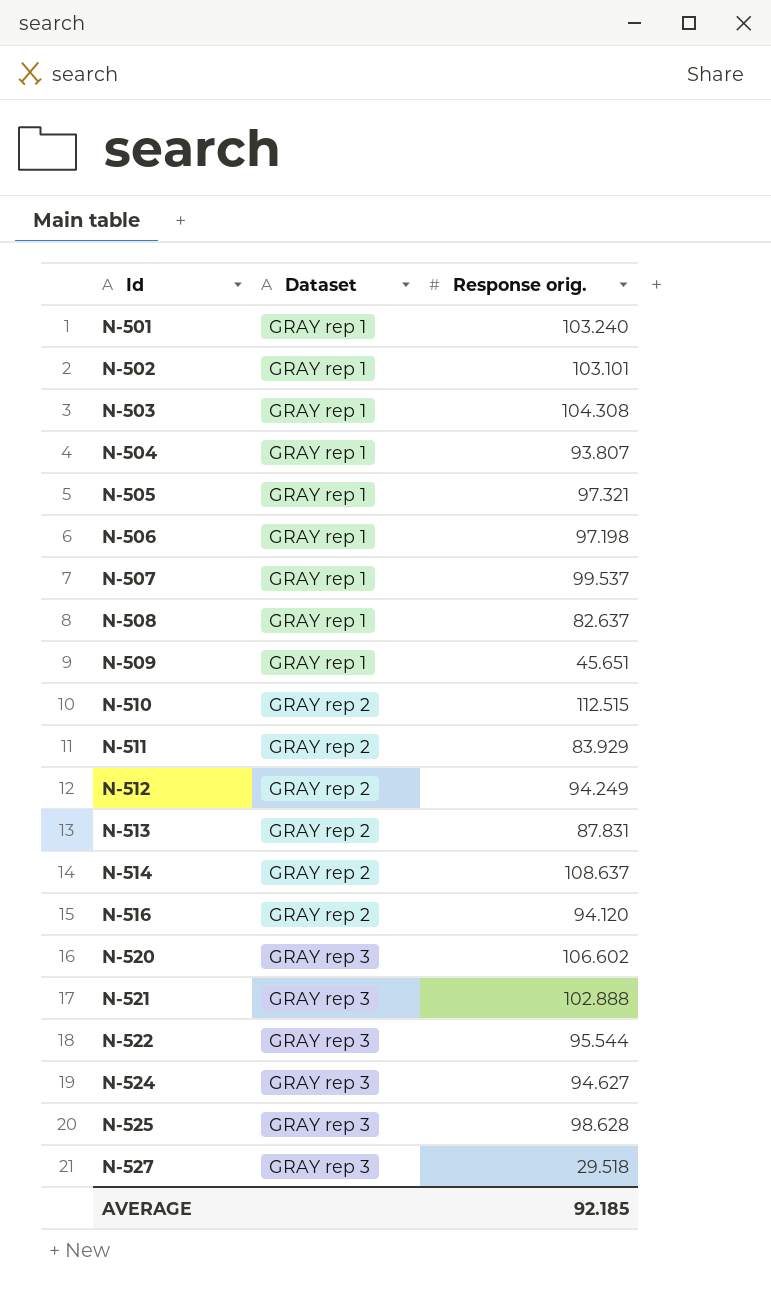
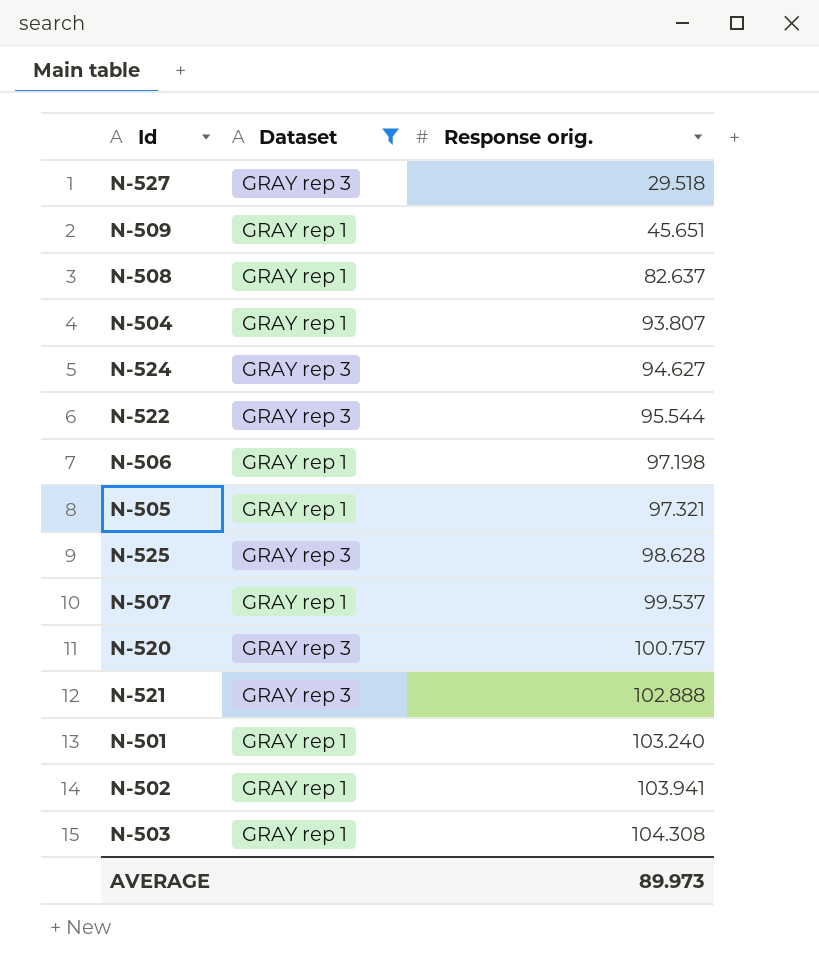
filter: none -> Dataset != GRAY rep 2
row order: Id ascending -> Response orig. ascending
N-520 | Response orig.: 106.602 -> 100.757
N-502 | Response orig.: 103.101 -> 103.941
AVERAGE | Response orig.: 92.185 -> 89.973

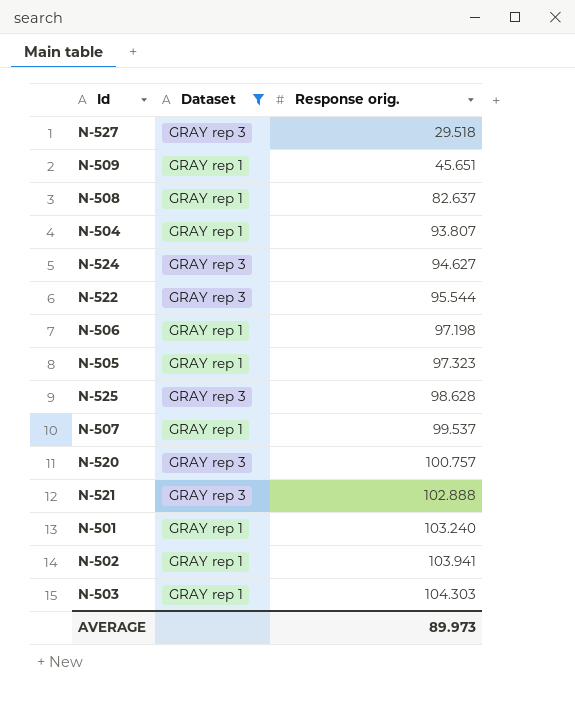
N-505 | Response orig.: 97.321 -> 97.323
N-503 | Response orig.: 104.308 -> 104.303

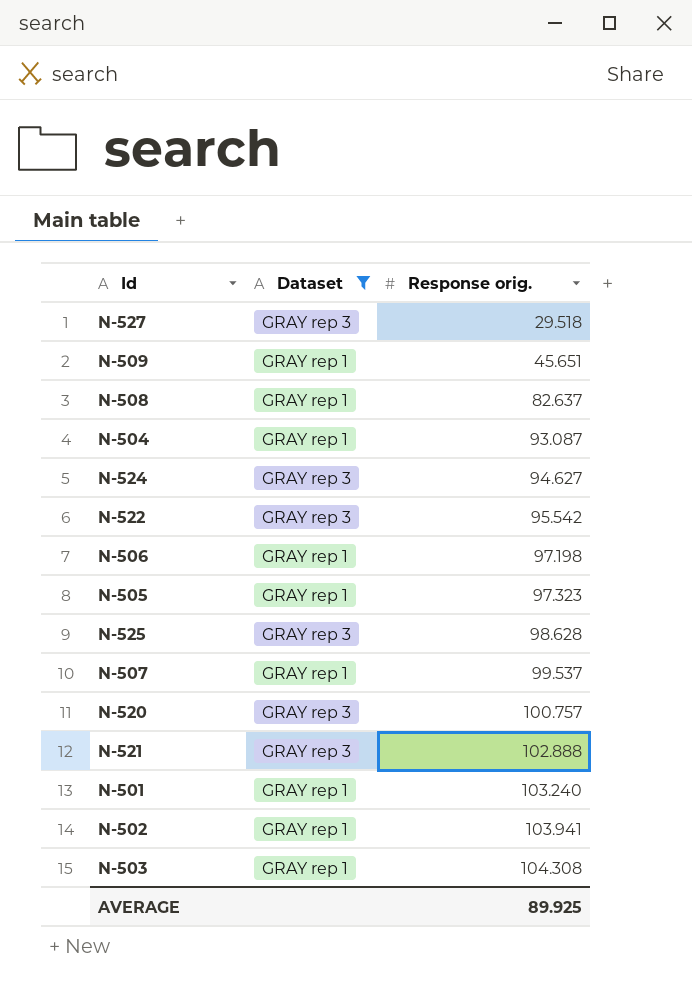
N-504 | Response orig.: 93.807 -> 93.087
N-522 | Response orig.: 95.544 -> 95.542
N-503 | Response orig.: 104.303 -> 104.308
AVERAGE | Response orig.: 89.973 -> 89.925

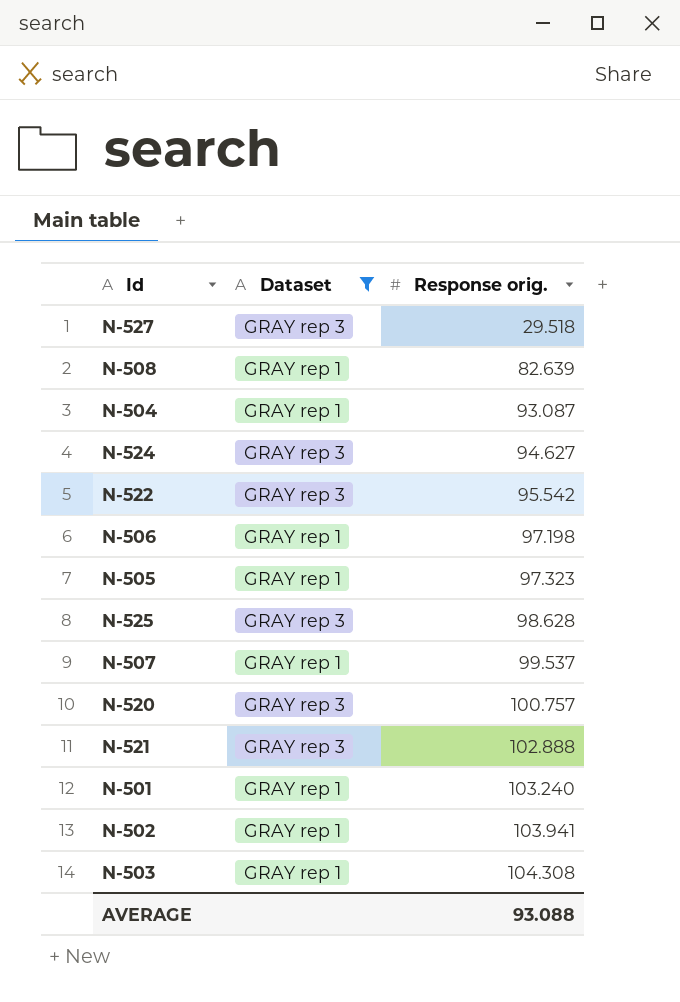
row N-509: GRAY rep 1 | 45.651 -> none
N-508 | Response orig.: 82.637 -> 82.639
AVERAGE | Response orig.: 89.925 -> 93.088

